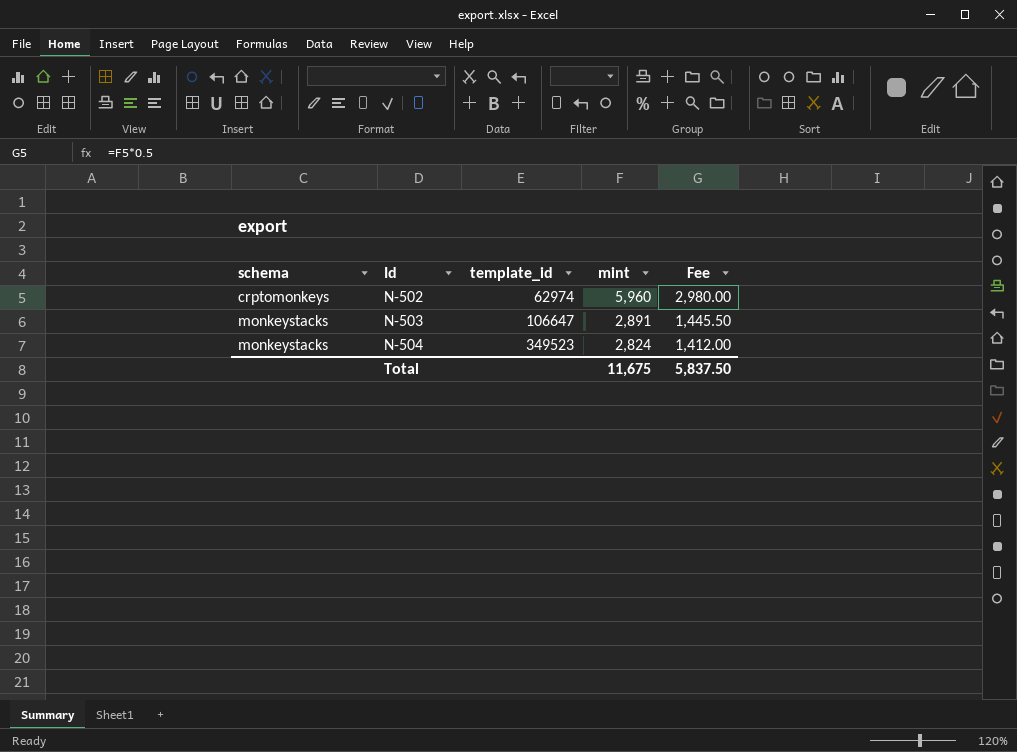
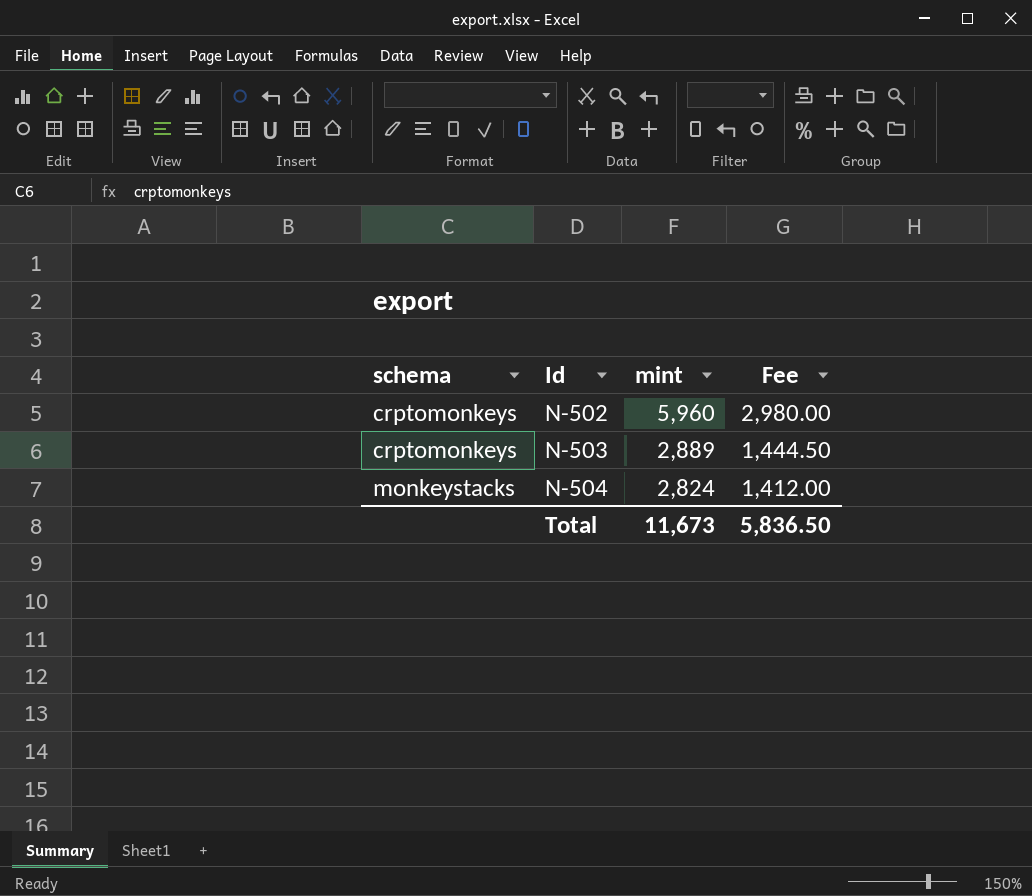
column template_id | position: 3 -> none
N-503 | schema: monkeystacks -> crptomonkeys
N-503 | mint: 2,891 -> 2,889
N-503 | Fee: 1,445.50 -> 1,444.50
Total | mint: 11,675 -> 11,673
Total | Fee: 5,837.50 -> 5,836.50

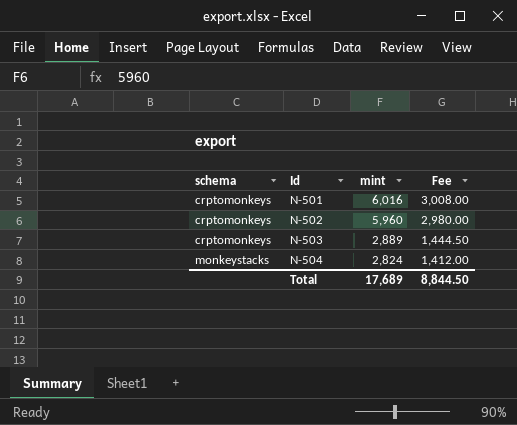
row N-501: none -> crptomonkeys | 6,016 | 3,008.00
Total | mint: 11,673 -> 17,689
Total | Fee: 5,836.50 -> 8,844.50

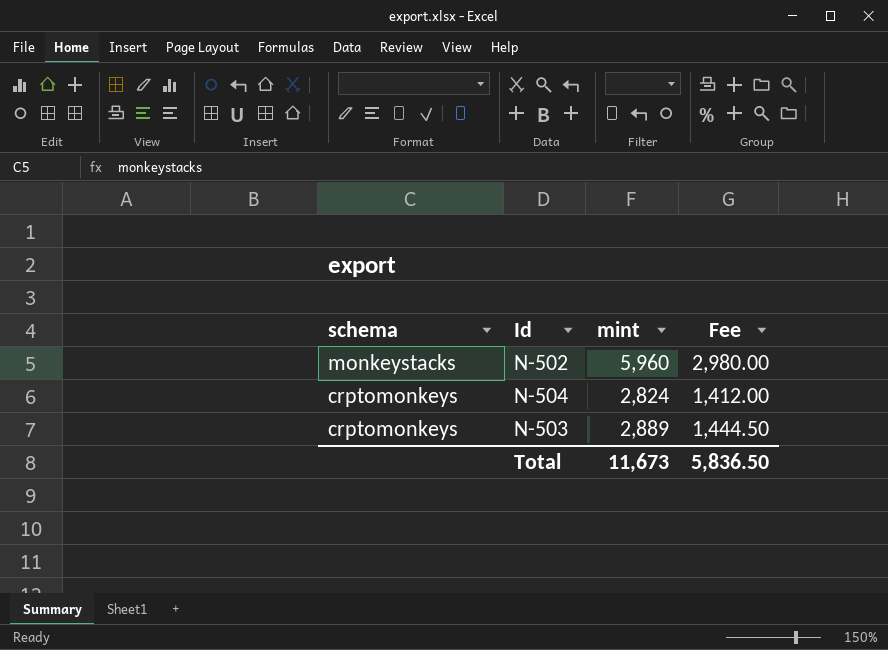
row order: schema ascending -> schema descending
row N-501: crptomonkeys | 6,016 | 3,008.00 -> none
N-502 | schema: crptomonkeys -> monkeystacks
N-504 | schema: monkeystacks -> crptomonkeys
Total | mint: 17,689 -> 11,673
Total | Fee: 8,844.50 -> 5,836.50

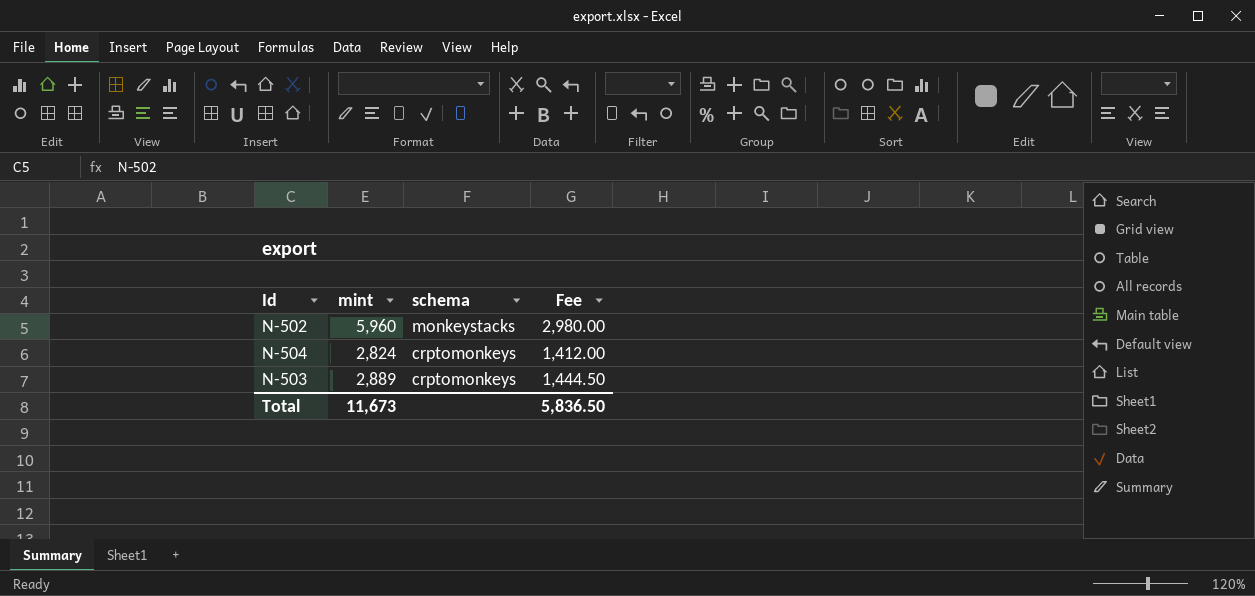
column schema | position: 1 -> 3

